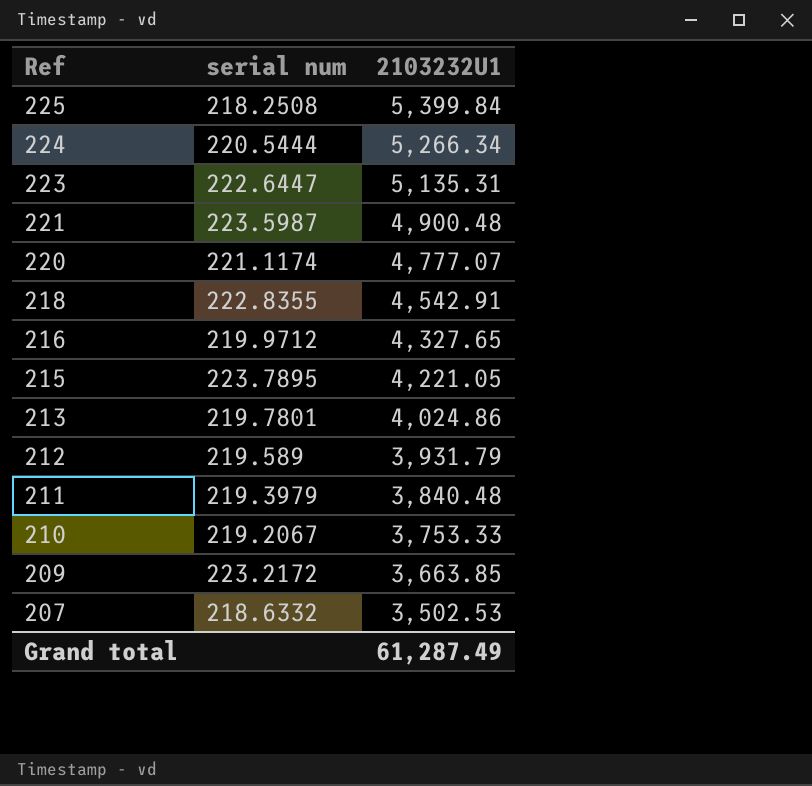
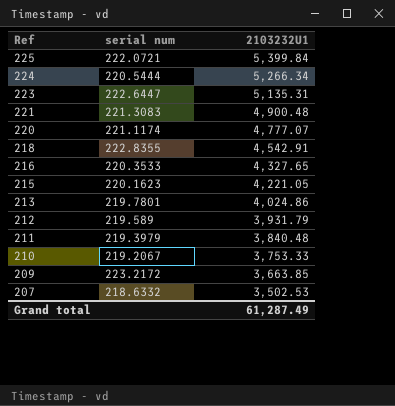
225 | serial num: 218.2508 -> 222.0721
221 | serial num: 223.5987 -> 221.3083
216 | serial num: 219.9712 -> 220.3533
215 | serial num: 223.7895 -> 220.1623

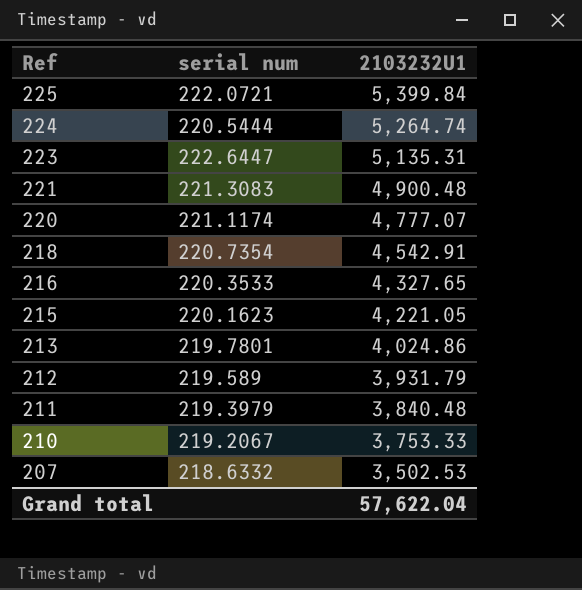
row 209: 223.2172 | 3,663.85 -> none
224 | 2103232U1: 5,266.34 -> 5,264.74
218 | serial num: 222.8355 -> 220.7354
Grand total | 2103232U1: 61,287.49 -> 57,622.04

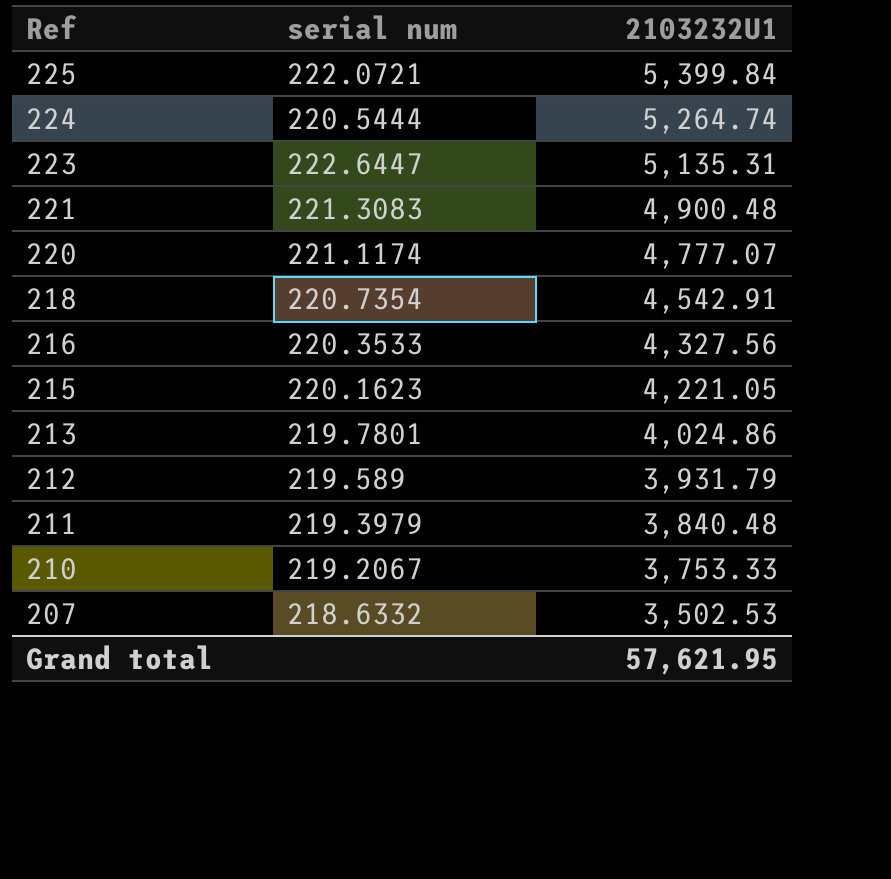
216 | 2103232U1: 4,327.65 -> 4,327.56
Grand total | 2103232U1: 57,622.04 -> 57,621.95

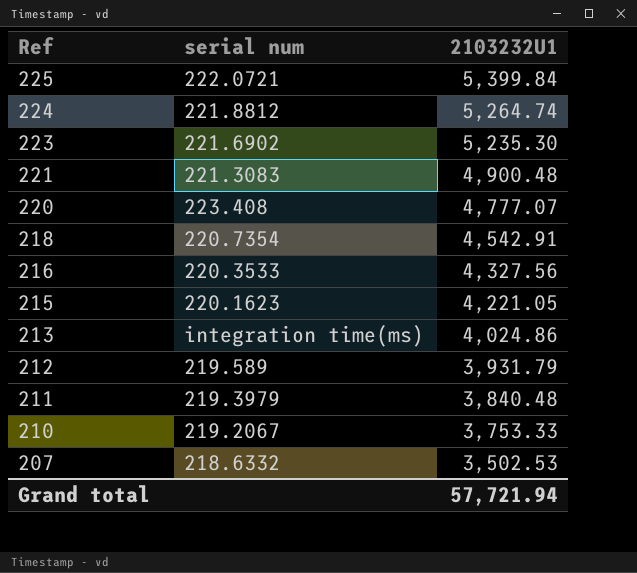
224 | serial num: 220.5444 -> 221.8812
223 | serial num: 222.6447 -> 221.6902
223 | 2103232U1: 5,135.31 -> 5,235.30
220 | serial num: 221.1174 -> 223.408
213 | serial num: 219.7801 -> integration time(ms)
Grand total | 2103232U1: 57,621.95 -> 57,721.94

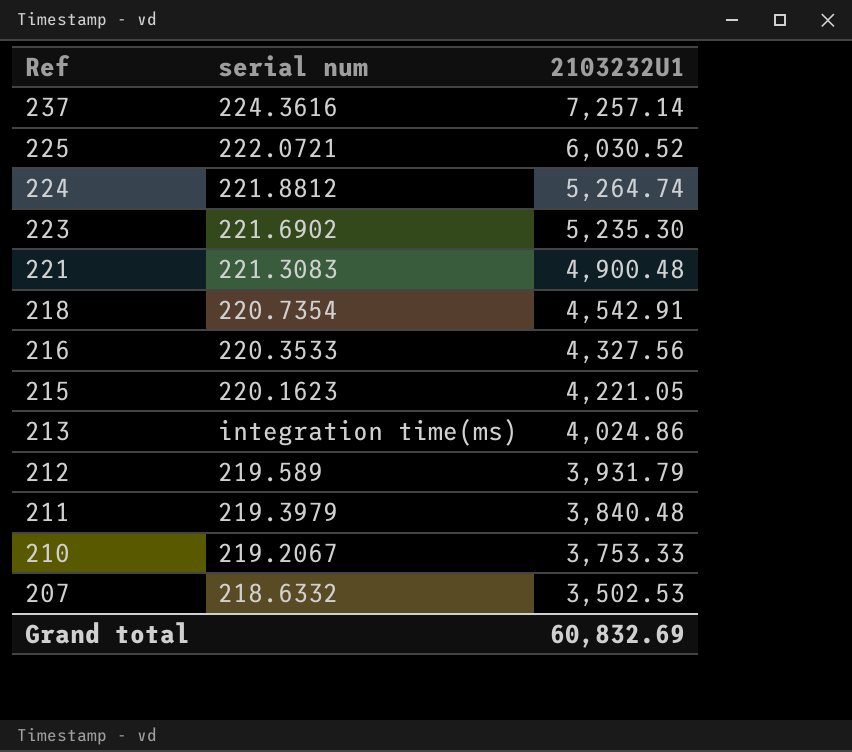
row 220: 223.408 | 4,777.07 -> none
row 237: none -> 224.3616 | 7,257.14
225 | 2103232U1: 5,399.84 -> 6,030.52
Grand total | 2103232U1: 57,721.94 -> 60,832.69

